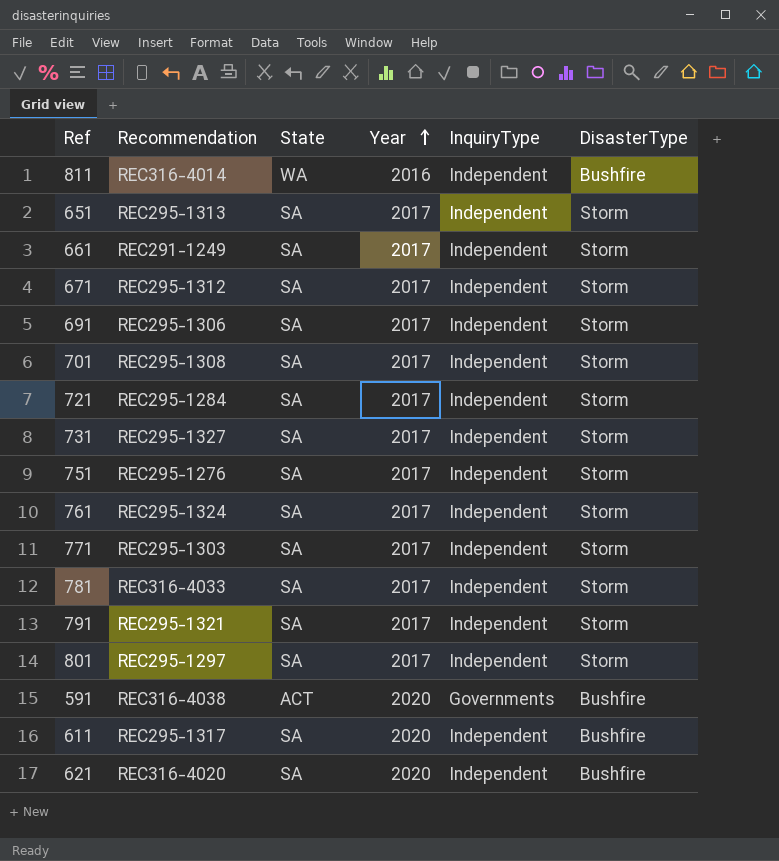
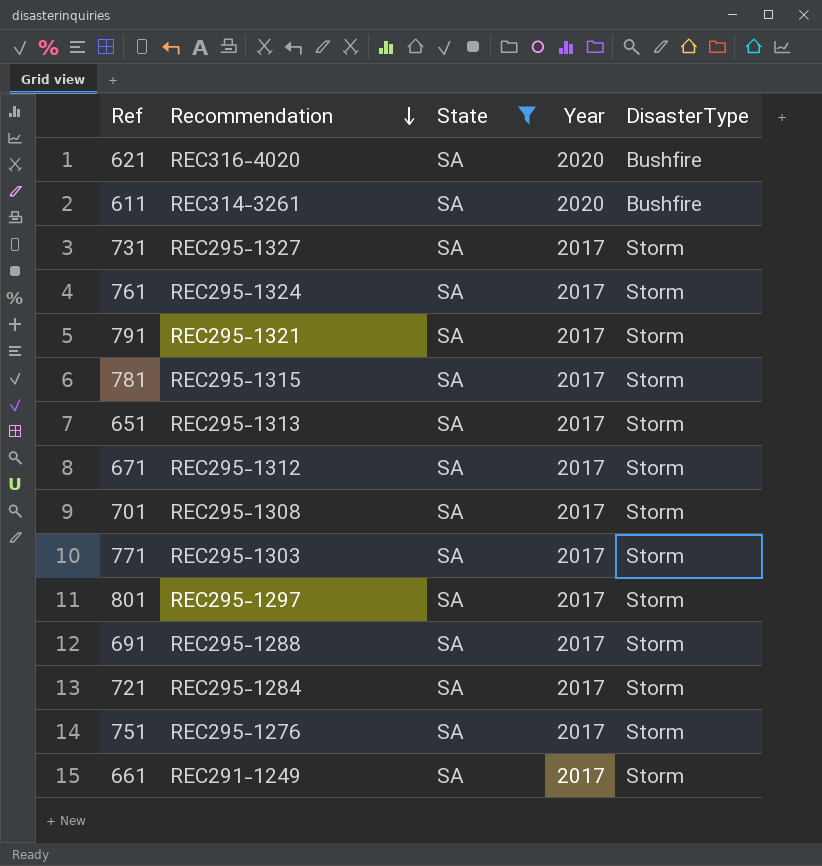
filter: none -> State = SA
row order: Year ascending -> Recommendation descending
column InquiryType | position: 5 -> none
611 | Recommendation: REC295-1317 -> REC314-3261
781 | Recommendation: REC316-4033 -> REC295-1315
691 | Recommendation: REC295-1306 -> REC295-1288

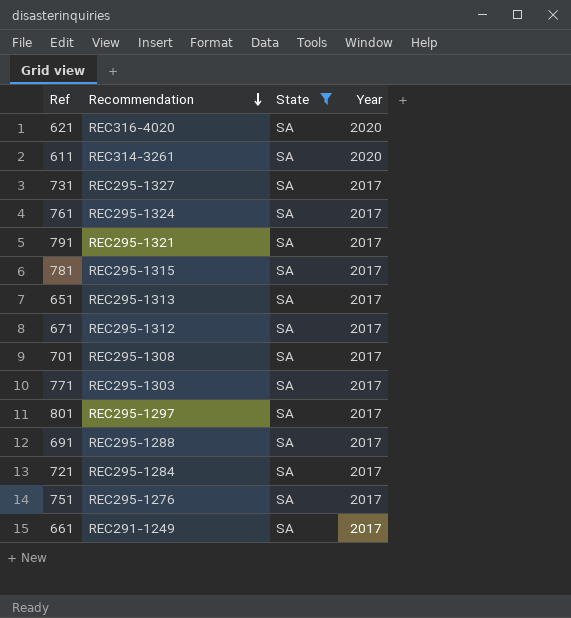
column DisasterType | position: 5 -> none

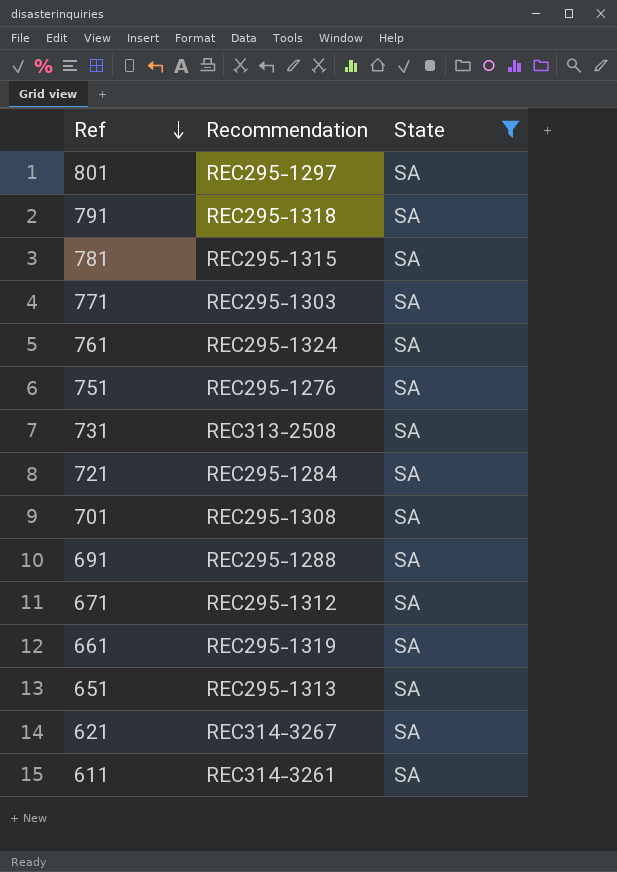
row order: Recommendation descending -> Ref descending
column Year | position: 4 -> none
791 | Recommendation: REC295-1321 -> REC295-1318
731 | Recommendation: REC295-1327 -> REC313-2508
661 | Recommendation: REC291-1249 -> REC295-1319
621 | Recommendation: REC316-4020 -> REC314-3267

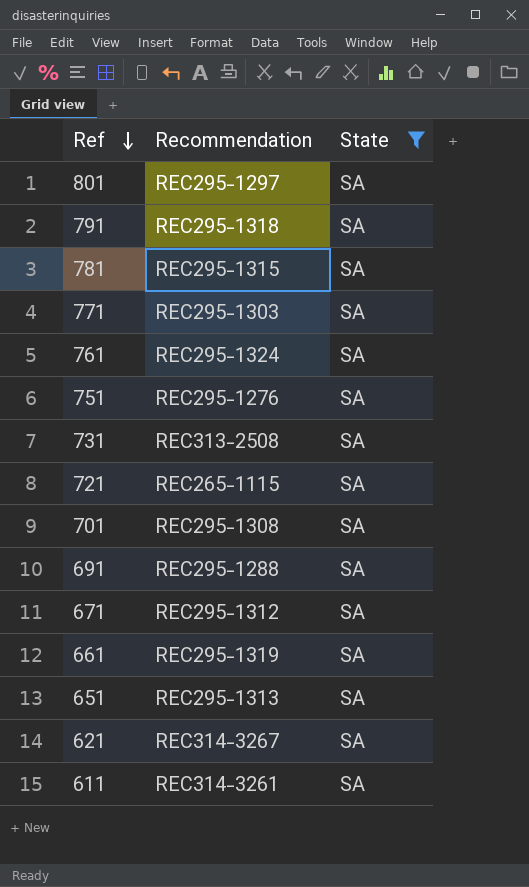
721 | Recommendation: REC295-1284 -> REC265-1115

